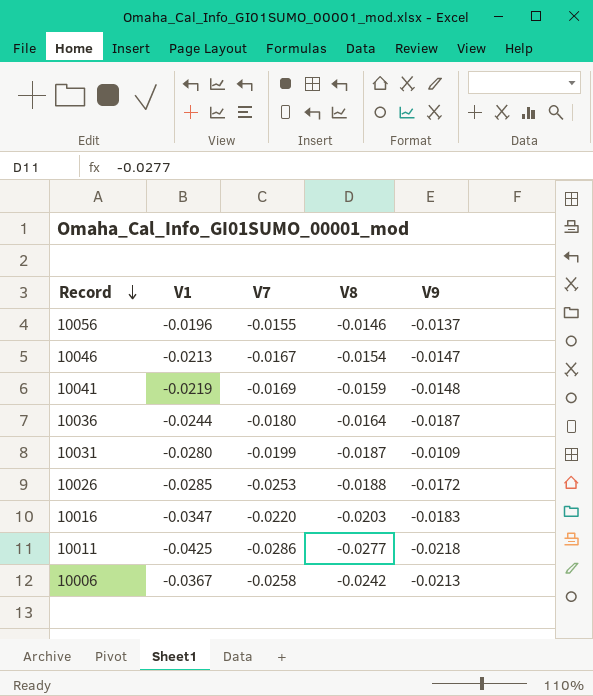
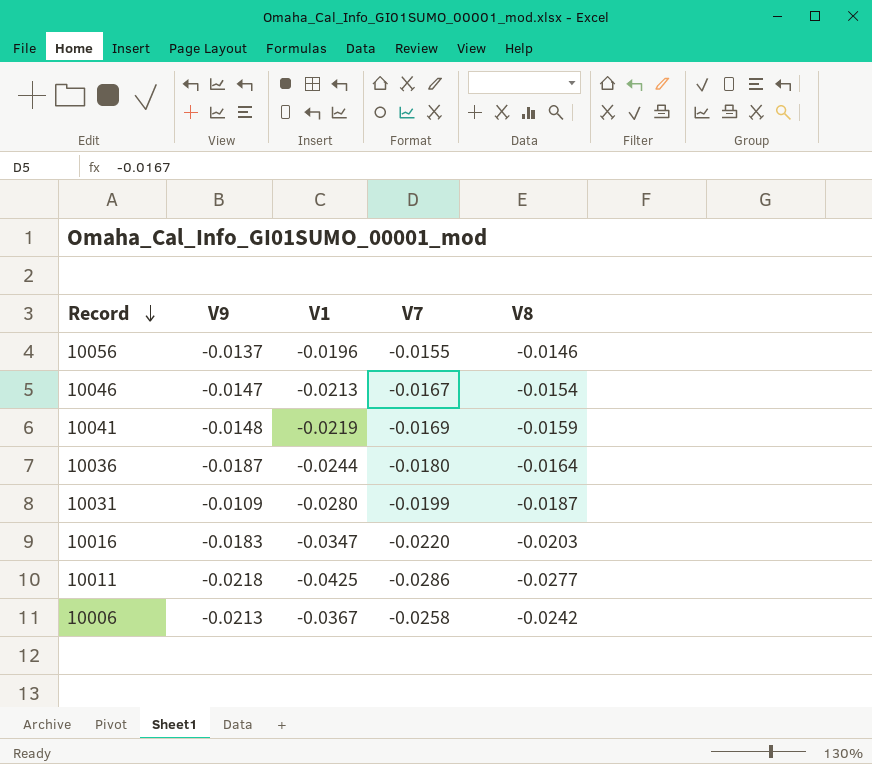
column V9 | position: 5 -> 2
row 10026: -0.0285 | -0.0253 | -0.0188 | -0.0172 -> none

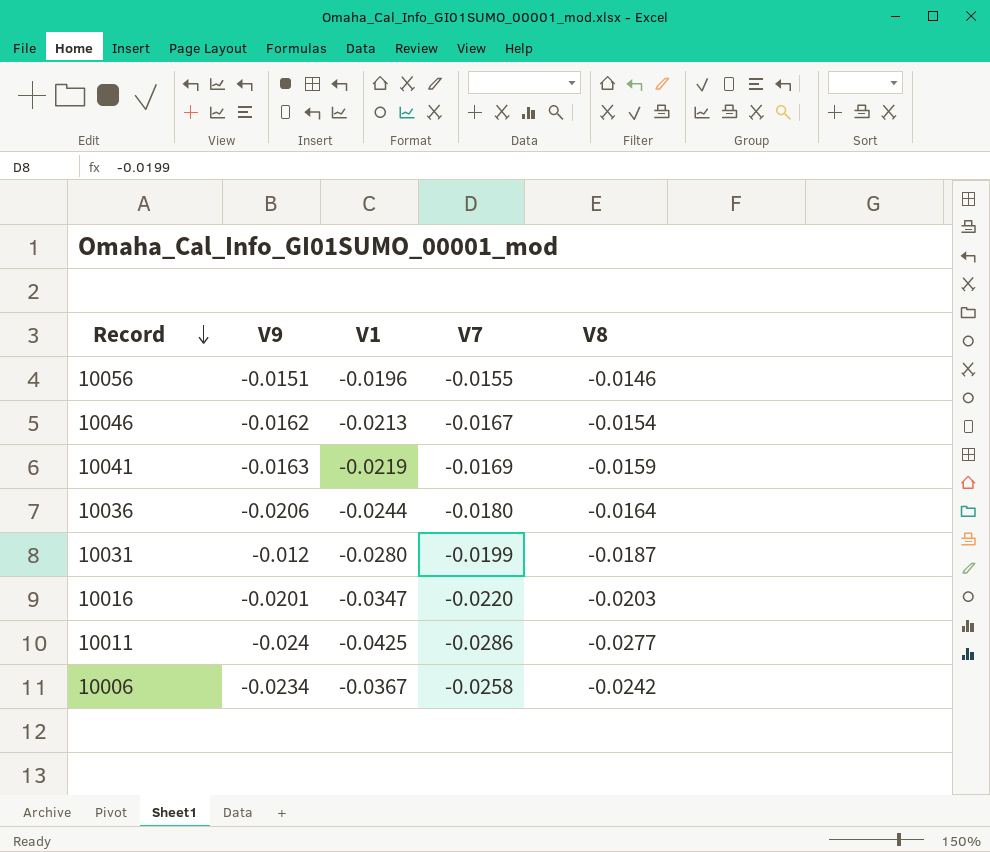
10056 | V9: -0.0137 -> -0.0151
10046 | V9: -0.0147 -> -0.0162
10041 | V9: -0.0148 -> -0.0163
10036 | V9: -0.0187 -> -0.0206
10031 | V9: -0.0109 -> -0.012
10016 | V9: -0.0183 -> -0.0201
10011 | V9: -0.0218 -> -0.024
10006 | V9: -0.0213 -> -0.0234

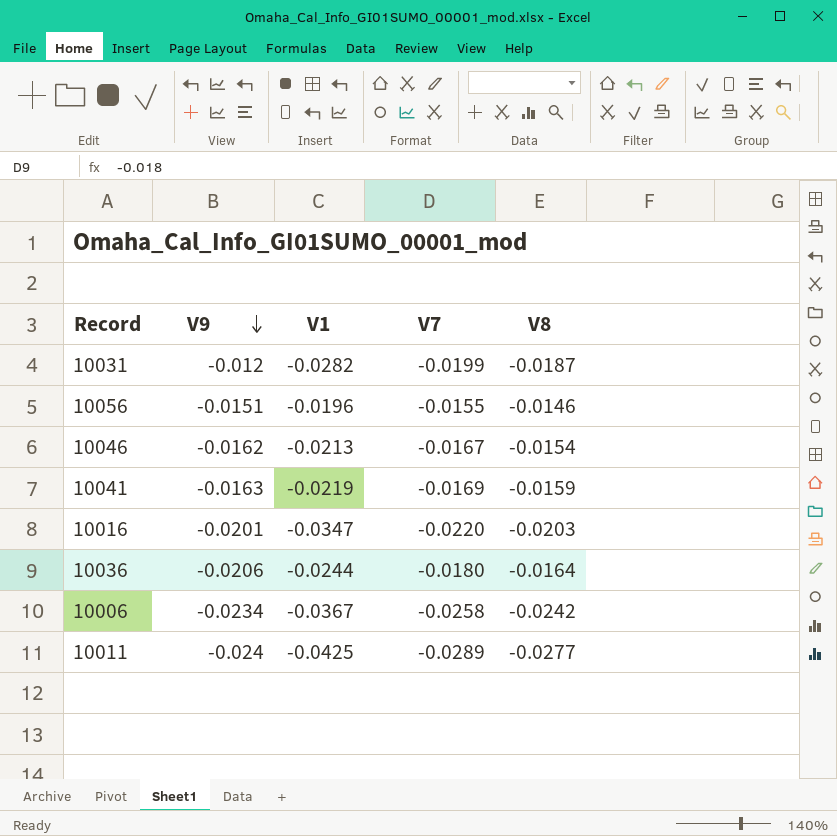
row order: Record descending -> V9 descending
10031 | V1: -0.0280 -> -0.0282
10011 | V7: -0.0286 -> -0.0289

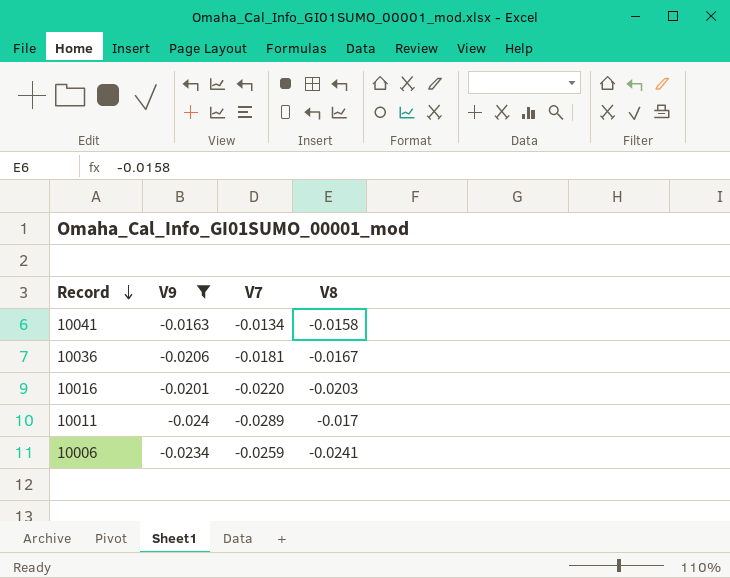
filter: none -> V9 <= -0.0163
row order: V9 descending -> Record descending
column V1 | position: 3 -> none
10041 | V7: -0.0169 -> -0.0134
10041 | V8: -0.0159 -> -0.0158
10036 | V7: -0.0180 -> -0.0181
10036 | V8: -0.0164 -> -0.0167
10011 | V8: -0.0277 -> -0.017
10006 | V7: -0.0258 -> -0.0259
10006 | V8: -0.0242 -> -0.0241

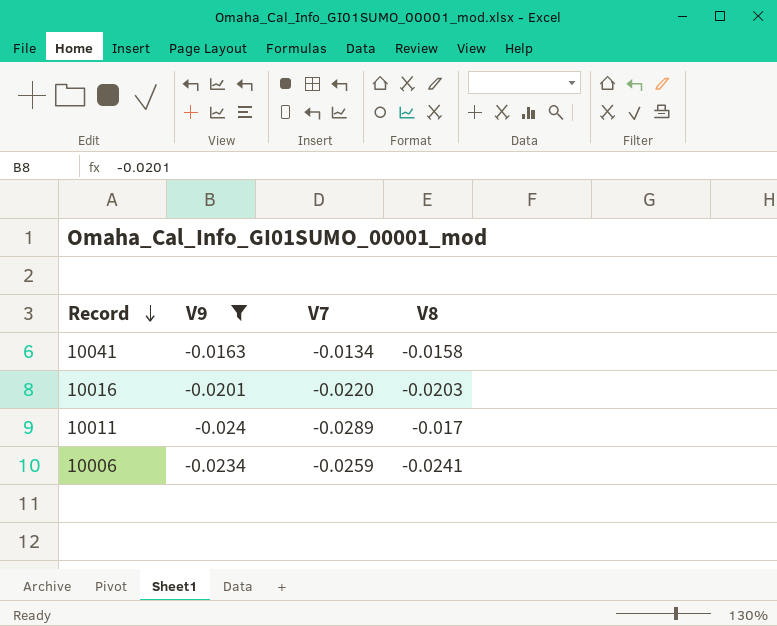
row 10036: -0.0206 | -0.0181 | -0.0167 -> none

